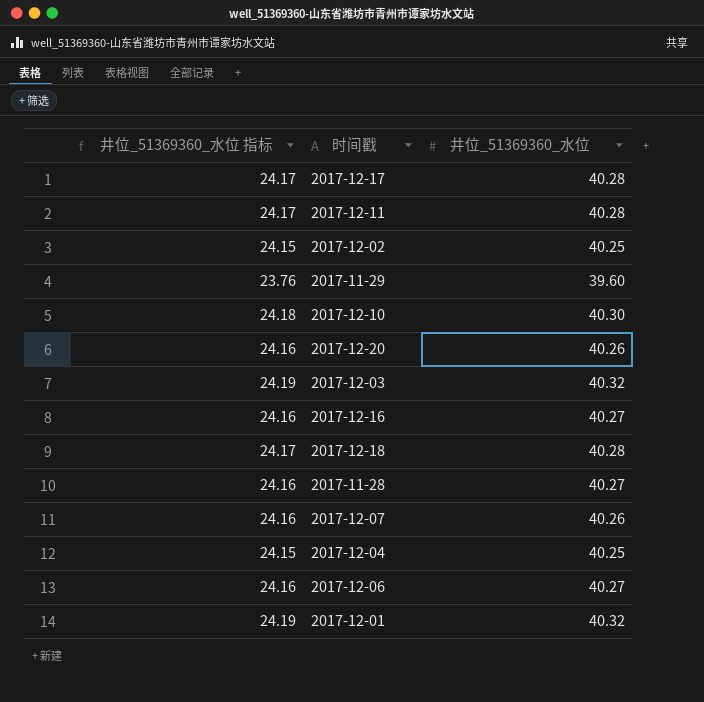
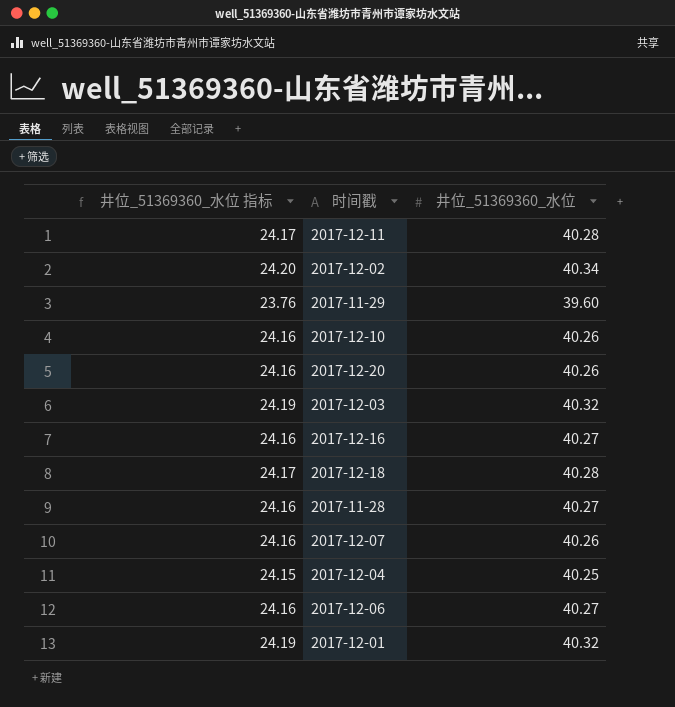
row 2017-12-17: 24.17 | 40.28 -> none
2017-12-02 | 井位_51369360_水位 指标: 24.15 -> 24.20
2017-12-02 | 井位_51369360_水位: 40.25 -> 40.34
2017-12-10 | 井位_51369360_水位 指标: 24.18 -> 24.16
2017-12-10 | 井位_51369360_水位: 40.30 -> 40.26

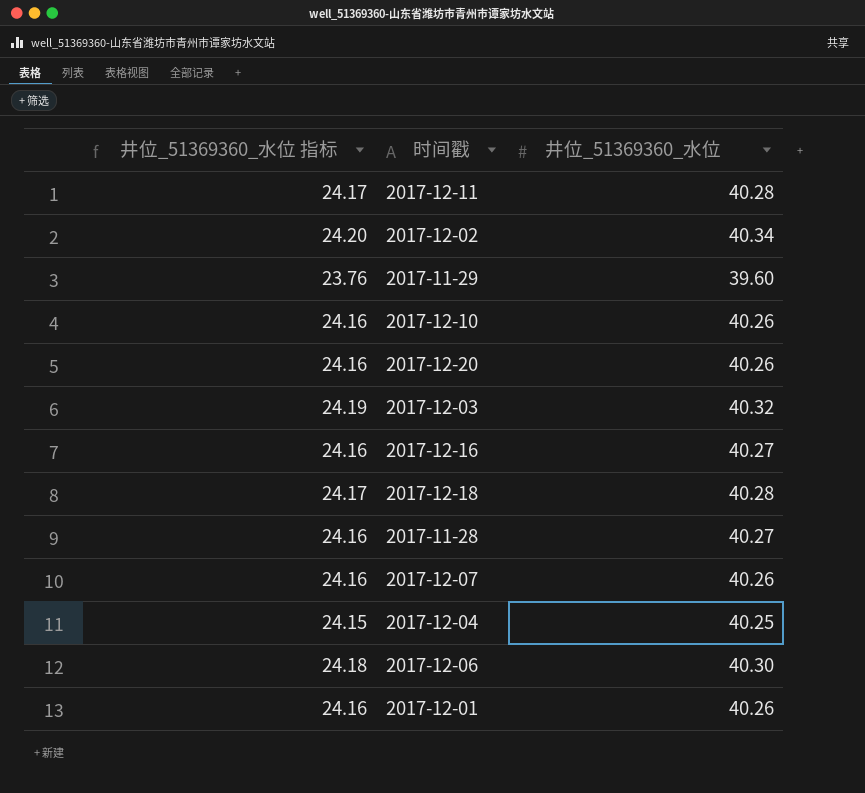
2017-12-06 | 井位_51369360_水位 指标: 24.16 -> 24.18
2017-12-06 | 井位_51369360_水位: 40.27 -> 40.30
2017-12-01 | 井位_51369360_水位 指标: 24.19 -> 24.16
2017-12-01 | 井位_51369360_水位: 40.32 -> 40.26

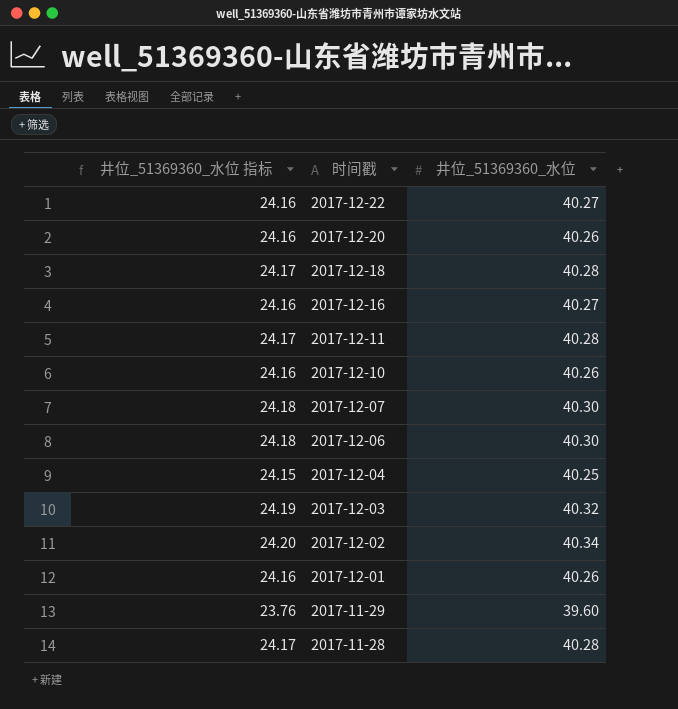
row order: none -> 时间戳 descending
row 2017-12-22: none -> 24.16 | 40.27
2017-12-07 | 井位_51369360_水位 指标: 24.16 -> 24.18
2017-12-07 | 井位_51369360_水位: 40.26 -> 40.30
2017-11-28 | 井位_51369360_水位 指标: 24.16 -> 24.17
2017-11-28 | 井位_51369360_水位: 40.27 -> 40.28

